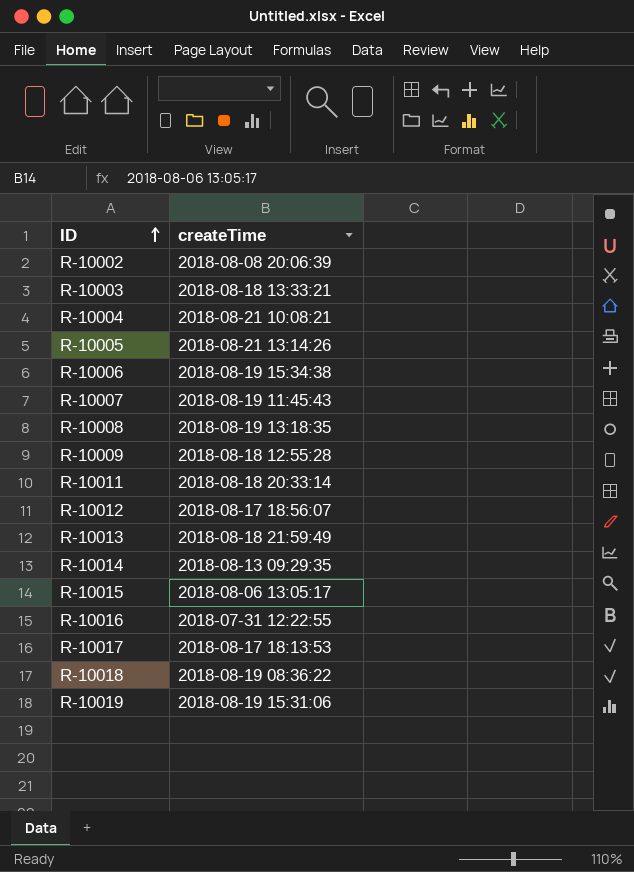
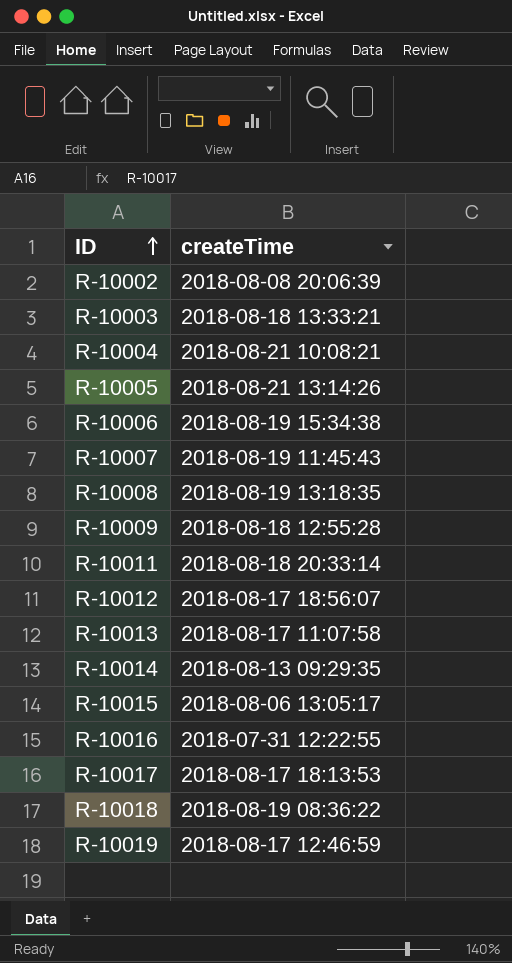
R-10013 | createTime: 2018-08-18 21:59:49 -> 2018-08-17 11:07:58
R-10019 | createTime: 2018-08-19 15:31:06 -> 2018-08-17 12:46:59

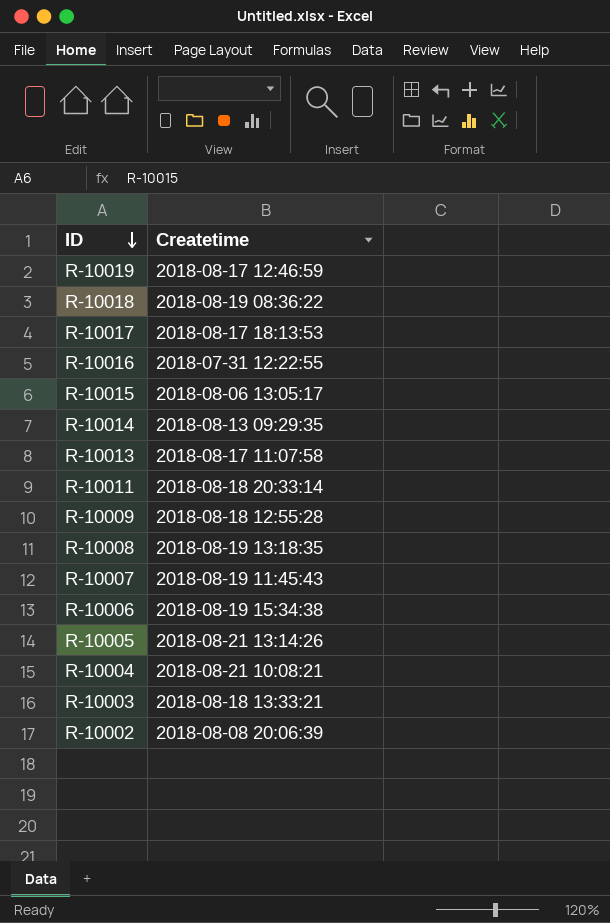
row order: ID ascending -> ID descending
column name: createTime -> Createtime
row R-10012: 2018-08-17 18:56:07 -> none

